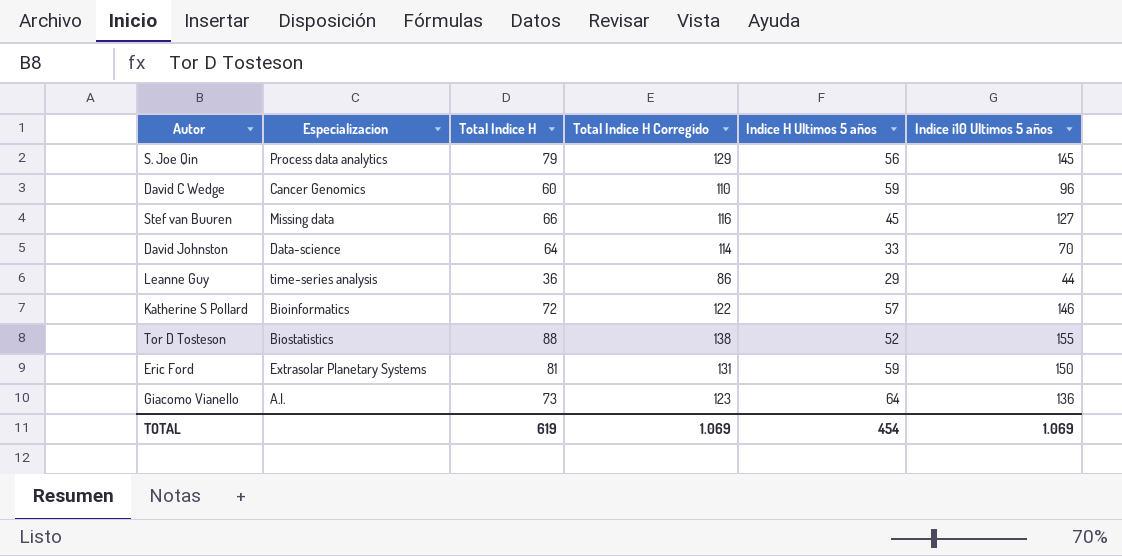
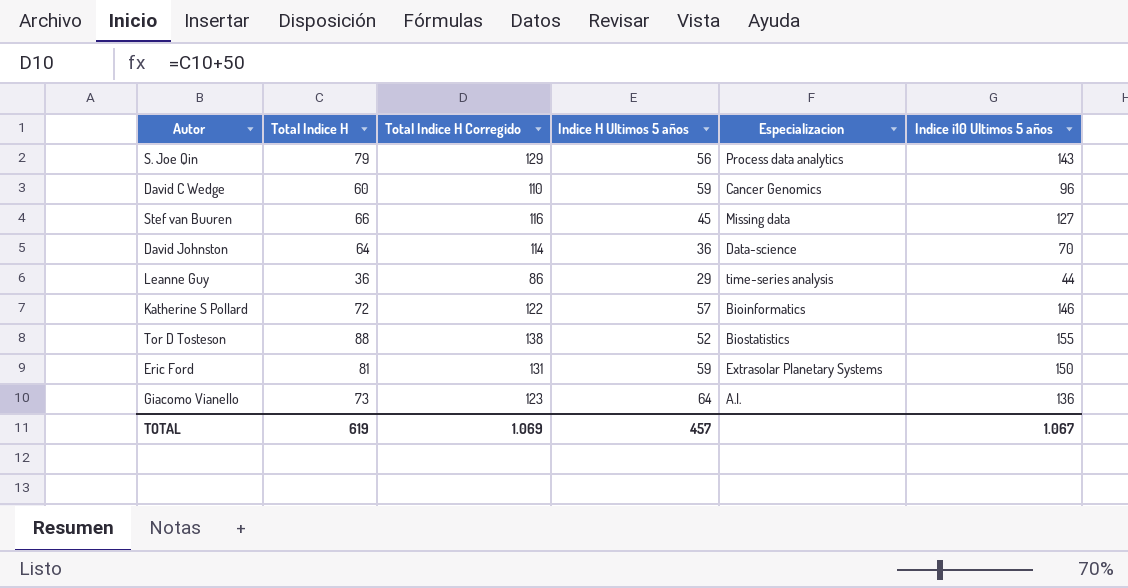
column Especializacion | position: 2 -> 5
S. Joe Qin | Indice i10 Ultimos 5 años: 145 -> 143
David Johnston | Indice H Ultimos 5 años: 33 -> 36
TOTAL | Indice H Ultimos 5 años: 454 -> 457
TOTAL | Indice i10 Ultimos 5 años: 1.069 -> 1.067

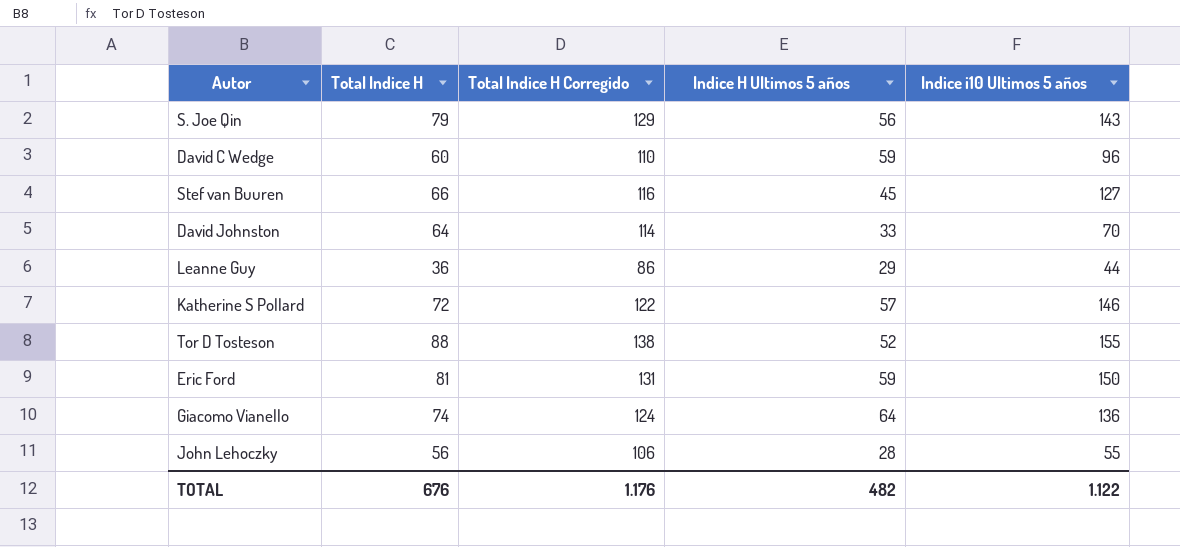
column Especializacion | position: 5 -> none
David Johnston | Indice H Ultimos 5 años: 36 -> 33
Giacomo Vianello | Total Indice H: 73 -> 74
Giacomo Vianello | Total Indice H Corregido: 123 -> 124
row John Lehoczky: none -> 56 | 106 | 28 | 55
TOTAL | Total Indice H: 619 -> 676
TOTAL | Total Indice H Corregido: 1.069 -> 1.176
TOTAL | Indice H Ultimos 5 años: 457 -> 482
TOTAL | Indice i10 Ultimos 5 años: 1.067 -> 1.122

